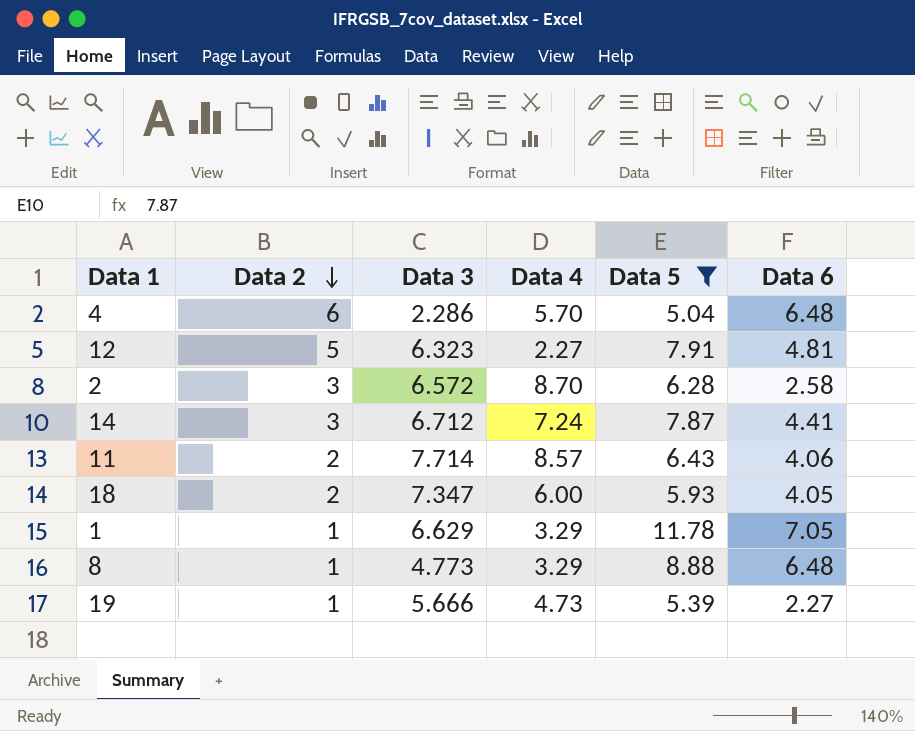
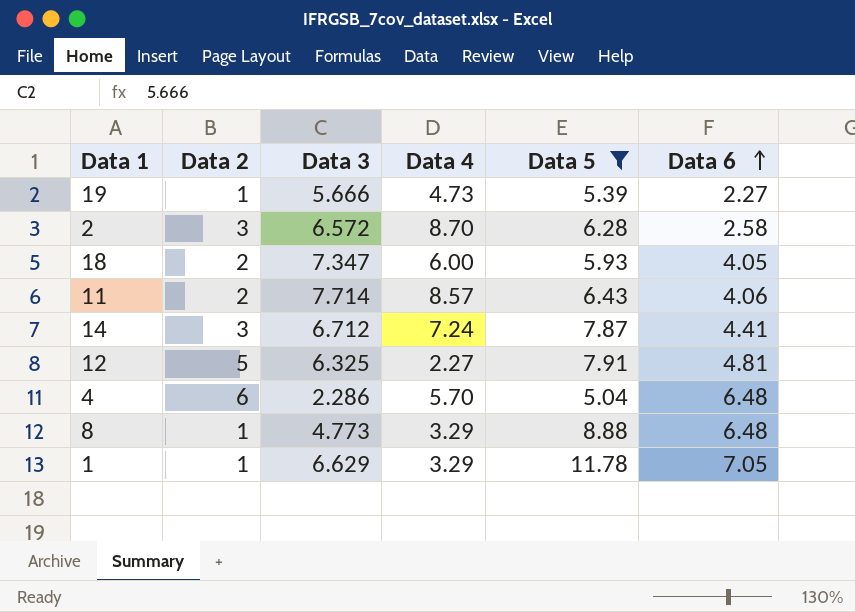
row order: Data 2 descending -> Data 6 ascending
12 | Data 3: 6.323 -> 6.325

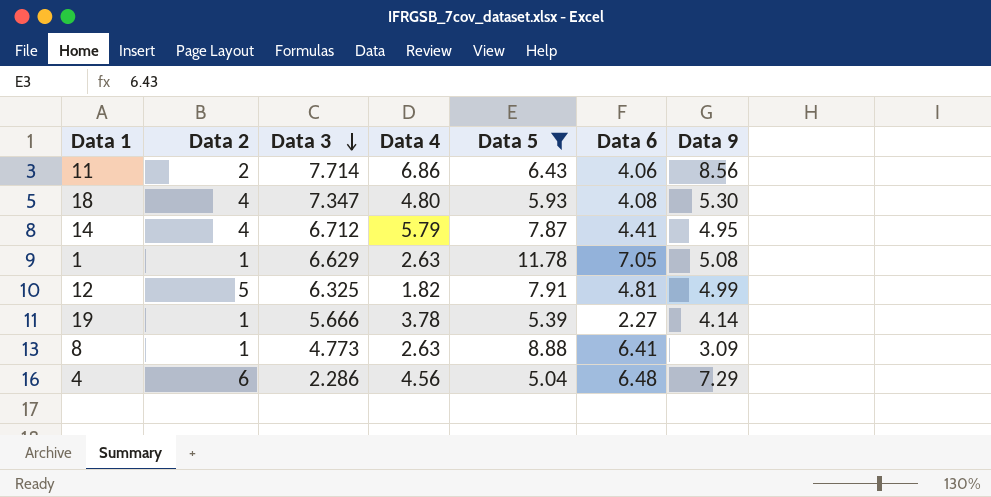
row order: Data 6 ascending -> Data 3 descending
column Data 9 | position: none -> 7
row 2: 3 | 6.572 | 8.70 | 6.28 | 2.58 -> none
11 | Data 4: 8.57 -> 6.86
18 | Data 2: 2 -> 4
18 | Data 4: 6.00 -> 4.80
18 | Data 6: 4.05 -> 4.08
14 | Data 2: 3 -> 4
14 | Data 4: 7.24 -> 5.79
1 | Data 4: 3.29 -> 2.63
12 | Data 4: 2.27 -> 1.82
19 | Data 4: 4.73 -> 3.78
8 | Data 4: 3.29 -> 2.63
8 | Data 6: 6.48 -> 6.41
4 | Data 4: 5.70 -> 4.56

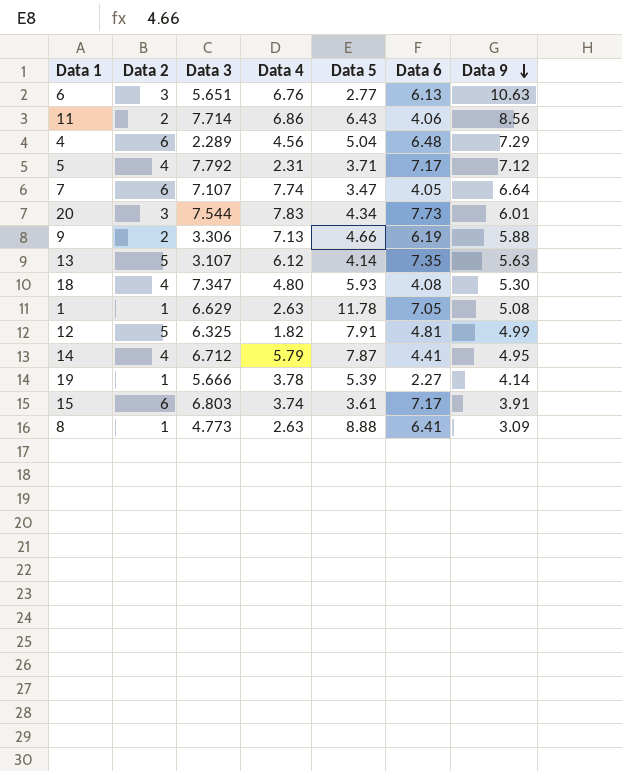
filter: Data 5 >= 5.04 -> none
row order: Data 3 descending -> Data 9 descending
4 | Data 3: 2.286 -> 2.289

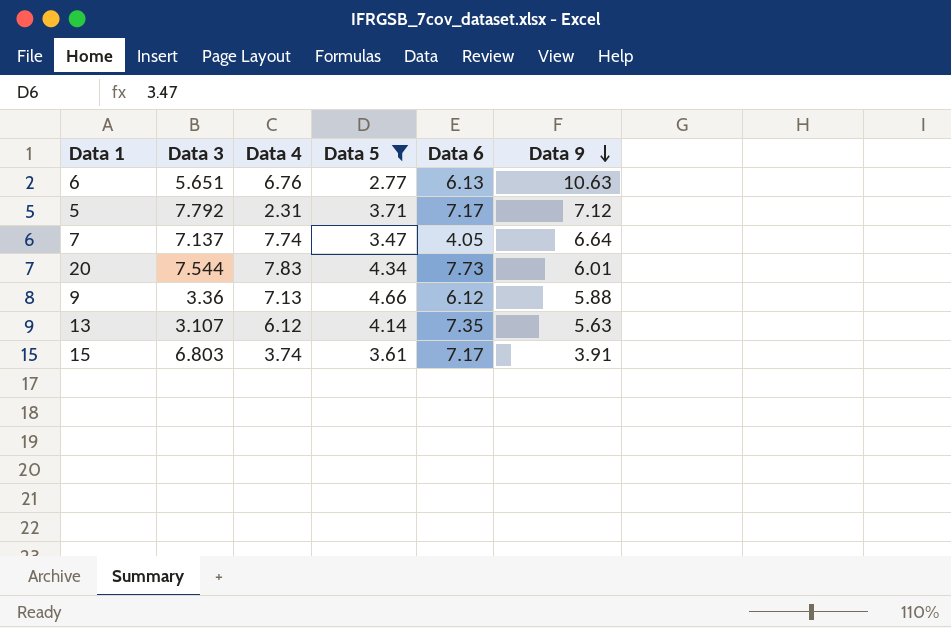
filter: none -> Data 5 <= 4.66
column Data 2 | position: 2 -> none
7 | Data 3: 7.107 -> 7.137
9 | Data 3: 3.306 -> 3.36
9 | Data 6: 6.19 -> 6.12

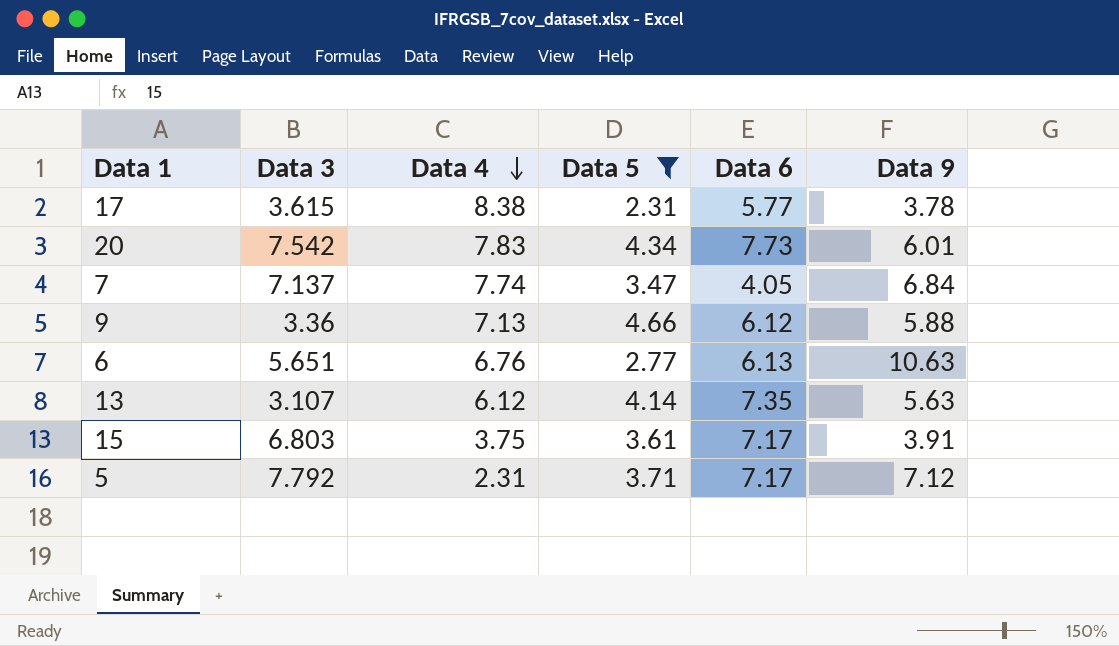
row order: Data 9 descending -> Data 4 descending
row 17: none -> 3.615 | 8.38 | 2.31 | 5.77 | 3.78
20 | Data 3: 7.544 -> 7.542
7 | Data 9: 6.64 -> 6.84
15 | Data 4: 3.74 -> 3.75

